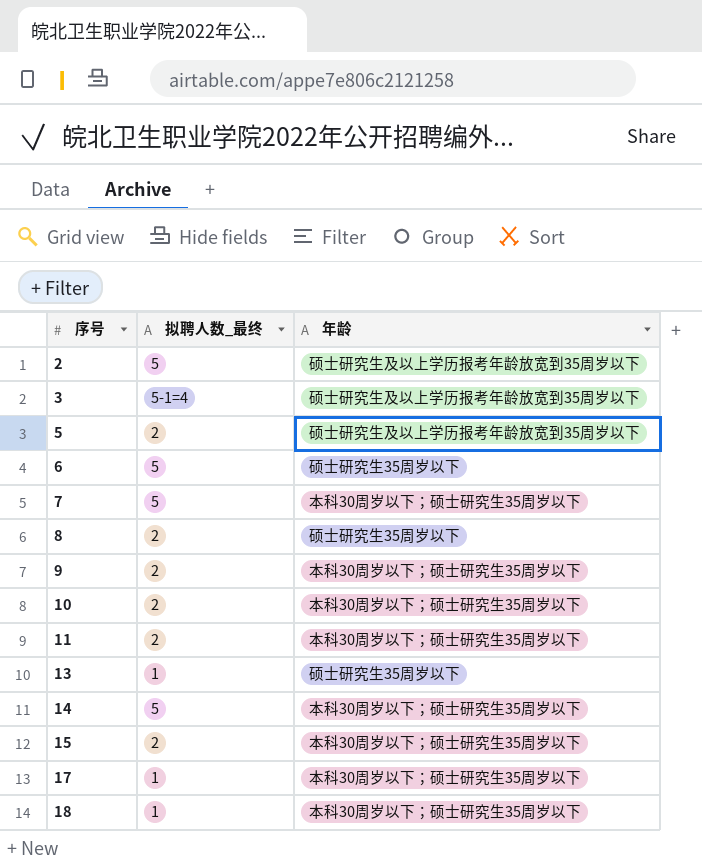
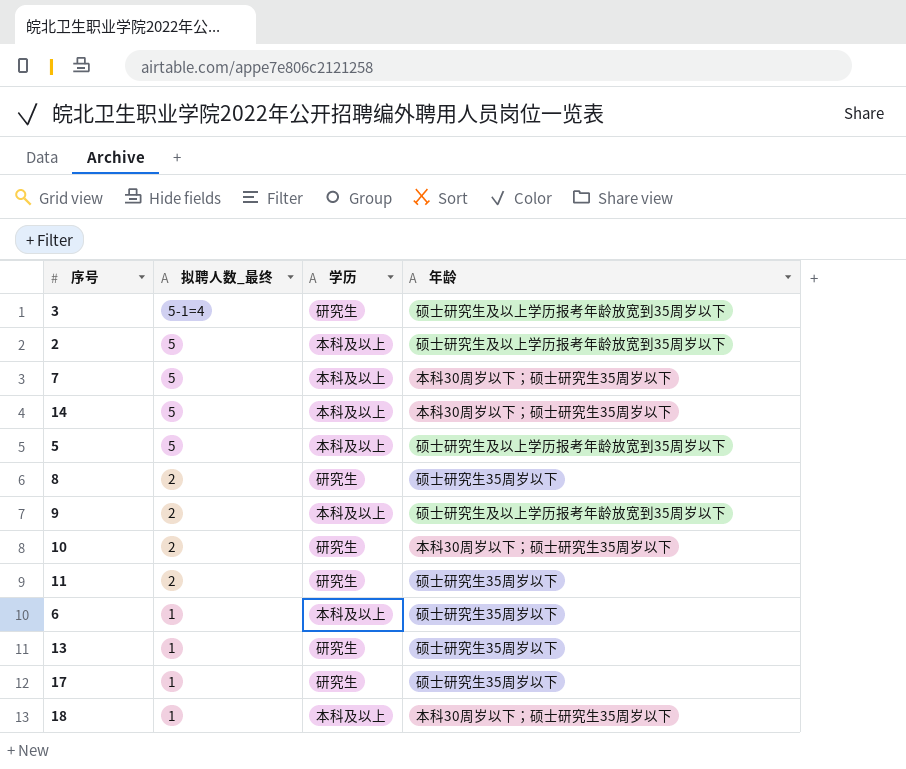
row order: 序号 ascending -> 拟聘人数_最终 descending
column 学历 | position: none -> 3
row 15: 2 | 本科30周岁以下；硕士研究生35周岁以下 -> none
5 | 拟聘人数_最终: 2 -> 5
9 | 年龄: 本科30周岁以下；硕士研究生35周岁以下 -> 硕士研究生及以上学历报考年龄放宽到35周岁以下
11 | 年龄: 本科30周岁以下；硕士研究生35周岁以下 -> 硕士研究生35周岁以下
6 | 拟聘人数_最终: 5 -> 1
17 | 年龄: 本科30周岁以下；硕士研究生35周岁以下 -> 硕士研究生35周岁以下

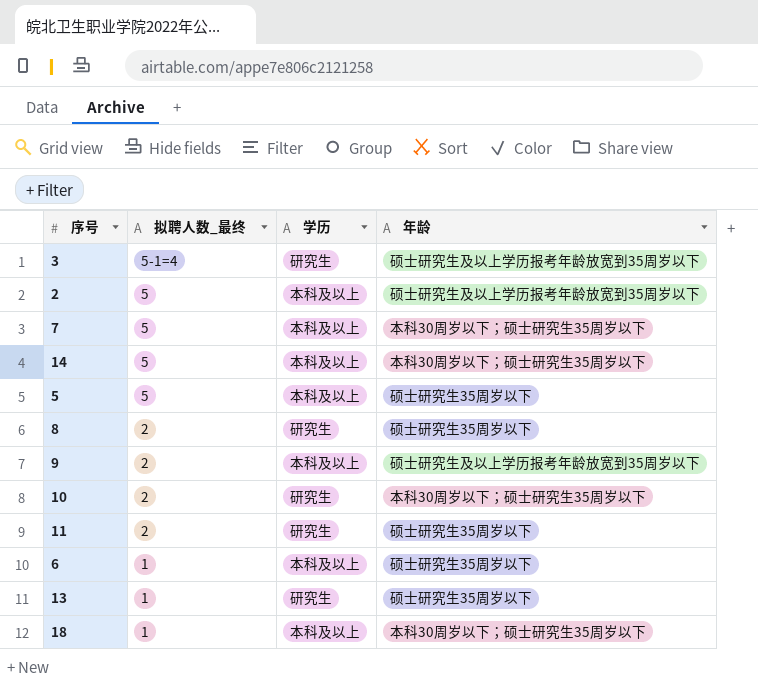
row 17: 1 | 研究生 | 硕士研究生35周岁以下 -> none
5 | 年龄: 硕士研究生及以上学历报考年龄放宽到35周岁以下 -> 硕士研究生35周岁以下

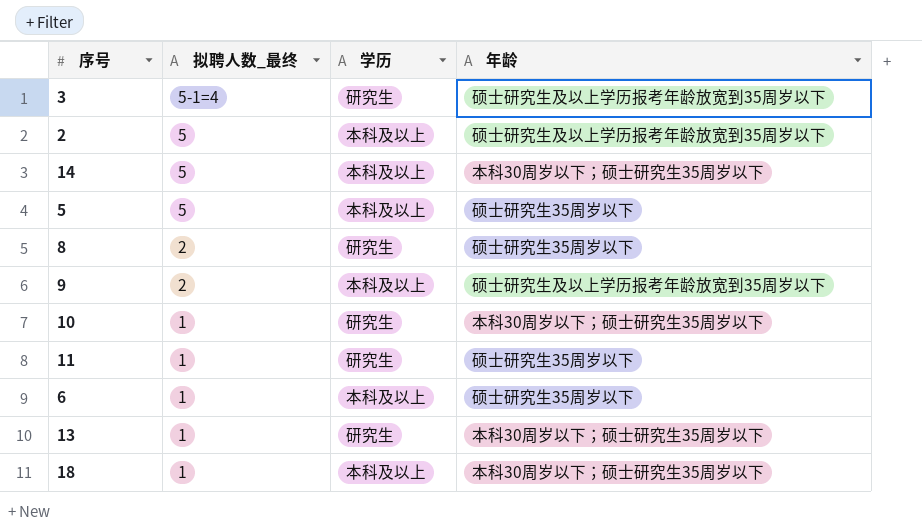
row 7: 5 | 本科及以上 | 本科30周岁以下；硕士研究生35周岁以下 -> none
10 | 拟聘人数_最终: 2 -> 1
11 | 拟聘人数_最终: 2 -> 1
13 | 年龄: 硕士研究生35周岁以下 -> 本科30周岁以下；硕士研究生35周岁以下

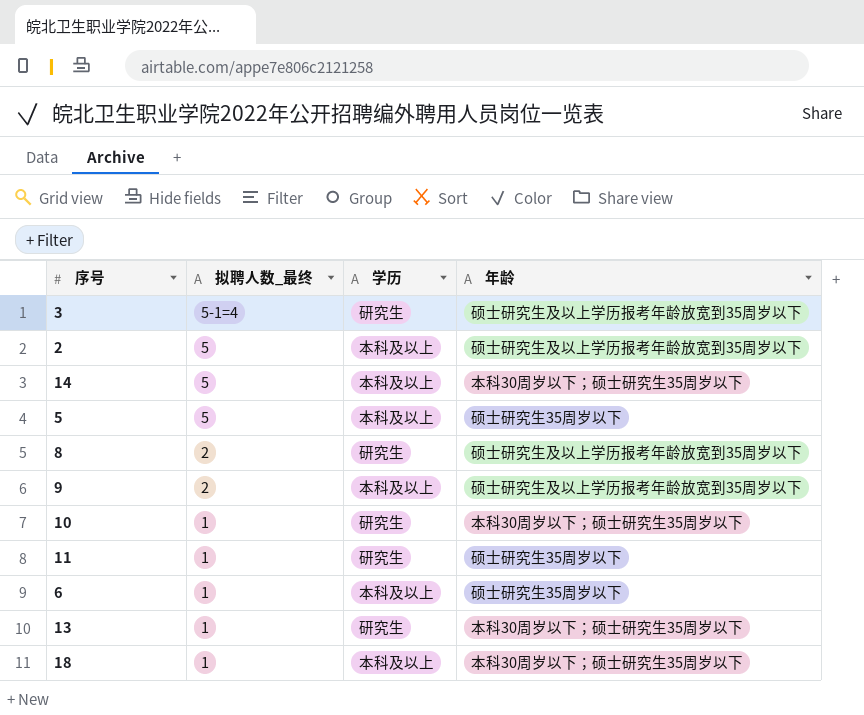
8 | 年龄: 硕士研究生35周岁以下 -> 硕士研究生及以上学历报考年龄放宽到35周岁以下

